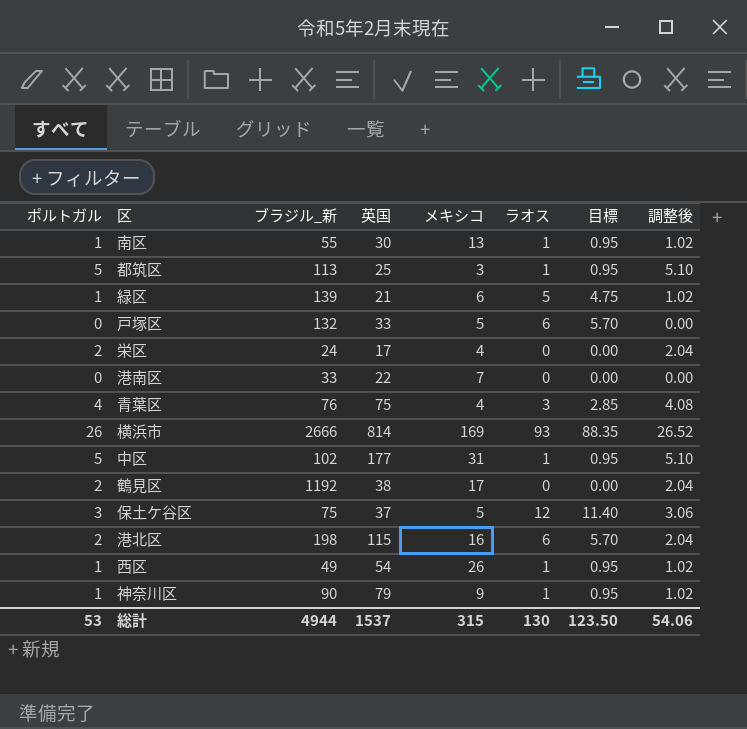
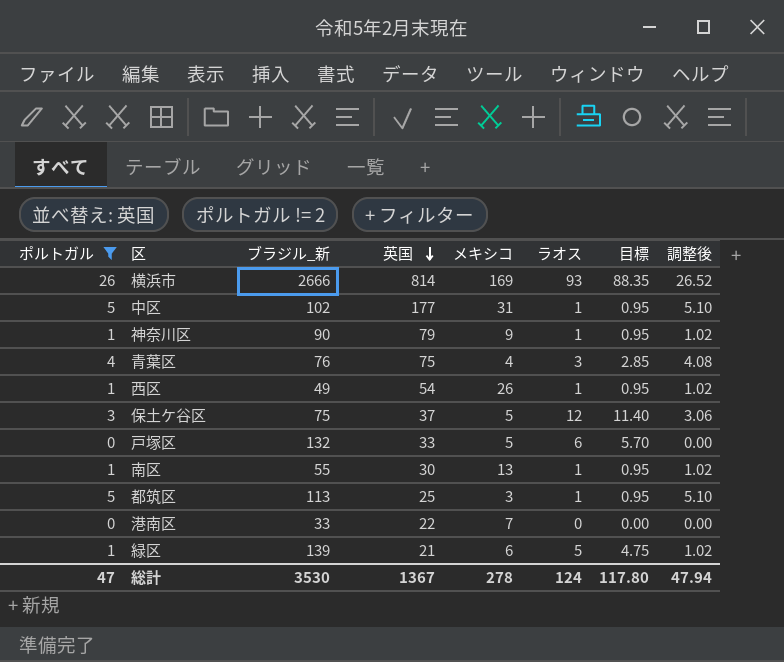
filter: none -> ポルトガル != 2
row order: none -> 英国 descending
総計 | ポルトガル: 53 -> 47
総計 | ブラジル_新: 4944 -> 3530
総計 | 英国: 1537 -> 1367
総計 | メキシコ: 315 -> 278
総計 | ラオス: 130 -> 124
総計 | 目標: 123.50 -> 117.80
総計 | 調整後: 54.06 -> 47.94

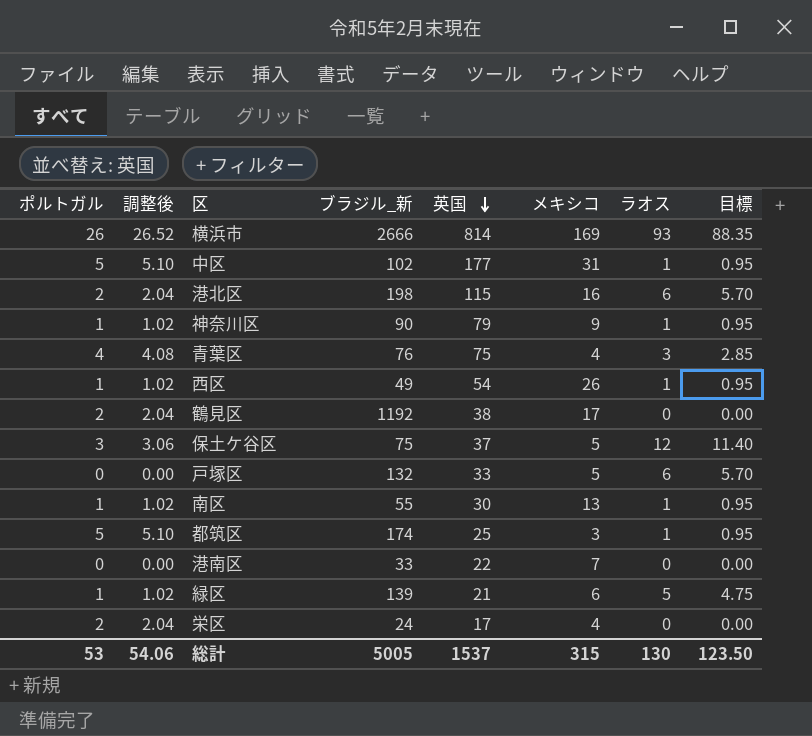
filter: ポルトガル != 2 -> none
column 調整後 | position: 8 -> 2
都筑区 | ブラジル_新: 113 -> 174
総計 | ポルトガル: 47 -> 53
総計 | 調整後: 47.94 -> 54.06
総計 | ブラジル_新: 3530 -> 5005
総計 | 英国: 1367 -> 1537
総計 | メキシコ: 278 -> 315
総計 | ラオス: 124 -> 130
総計 | 目標: 117.80 -> 123.50

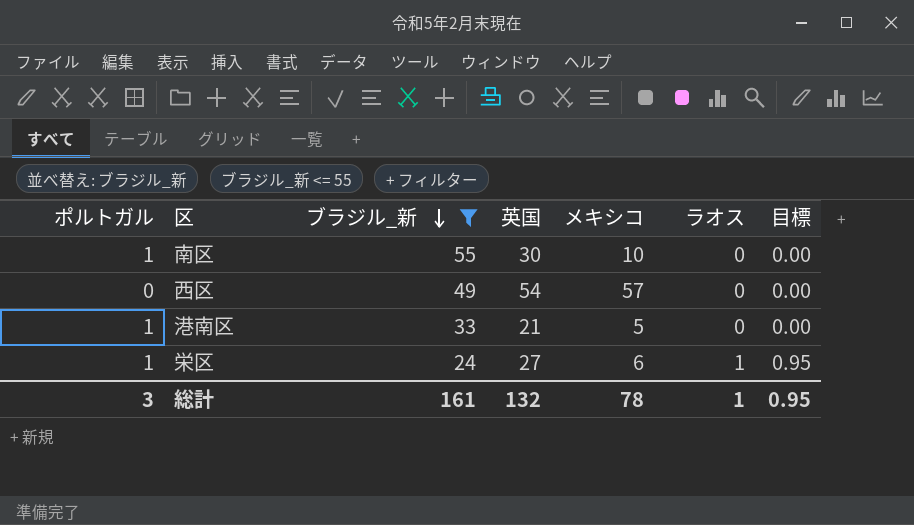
filter: none -> ブラジル_新 <= 55
row order: 英国 descending -> ブラジル_新 descending
column 調整後 | formula: [ポルトガル] * 1.02 -> none
南区 | メキシコ: 13 -> 10
南区 | ラオス: 1 -> 0
南区 | 目標: 0.95 -> 0.00
西区 | ポルトガル: 1 -> 0
西区 | メキシコ: 26 -> 57
西区 | ラオス: 1 -> 0
西区 | 目標: 0.95 -> 0.00
港南区 | ポルトガル: 0 -> 1
港南区 | 英国: 22 -> 21
港南区 | メキシコ: 7 -> 5
栄区 | ポルトガル: 2 -> 1
栄区 | 英国: 17 -> 27
栄区 | メキシコ: 4 -> 6
栄区 | ラオス: 0 -> 1
栄区 | 目標: 0.00 -> 0.95
総計 | ポルトガル: 53 -> 3
総計 | ブラジル_新: 5005 -> 161
総計 | 英国: 1537 -> 132
総計 | メキシコ: 315 -> 78
総計 | ラオス: 130 -> 1
総計 | 目標: 123.50 -> 0.95

